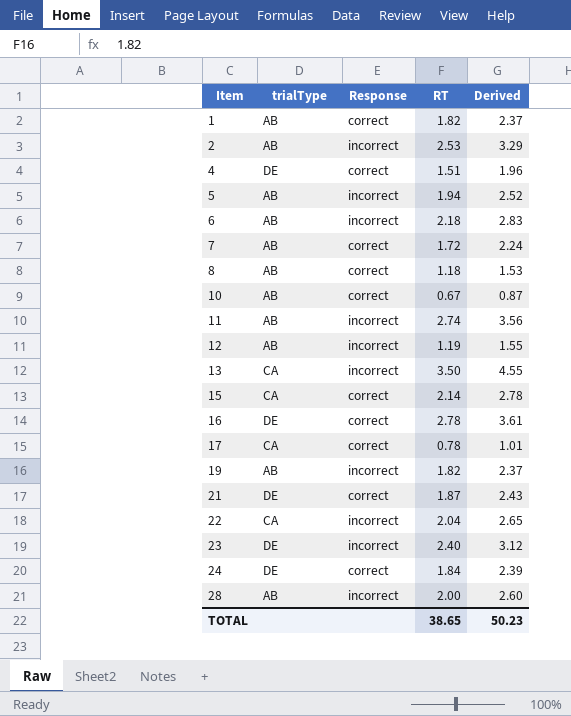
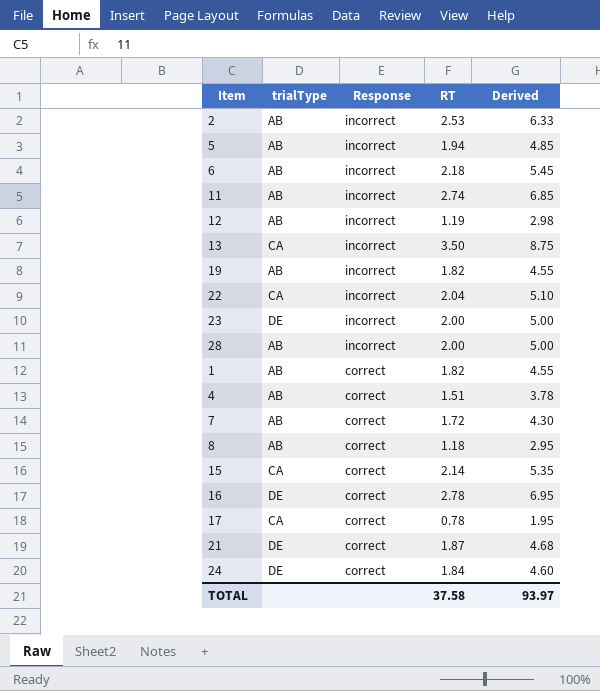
row order: Item ascending -> Response descending
column Derived | formula: [RT] * 1.3 -> [RT] * 2.5
row 10: AB | correct | 0.67 | 0.87 -> none
23 | RT: 2.40 -> 2.00
4 | trialType: DE -> AB
TOTAL | RT: 38.65 -> 37.58
TOTAL | Derived: 50.23 -> 93.97

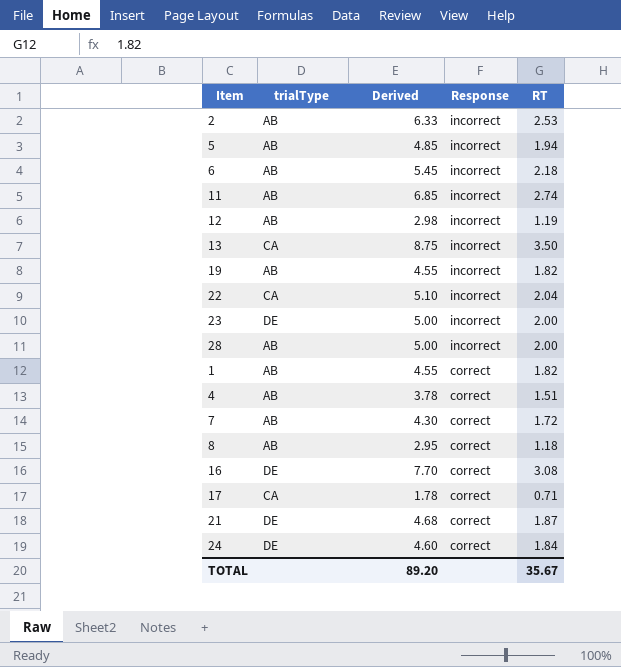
column Derived | position: 5 -> 3
row 15: CA | correct | 2.14 | 5.35 -> none
16 | Derived: 6.95 -> 7.70
16 | RT: 2.78 -> 3.08
17 | Derived: 1.95 -> 1.78
17 | RT: 0.78 -> 0.71
TOTAL | Derived: 93.97 -> 89.20
TOTAL | RT: 37.58 -> 35.67

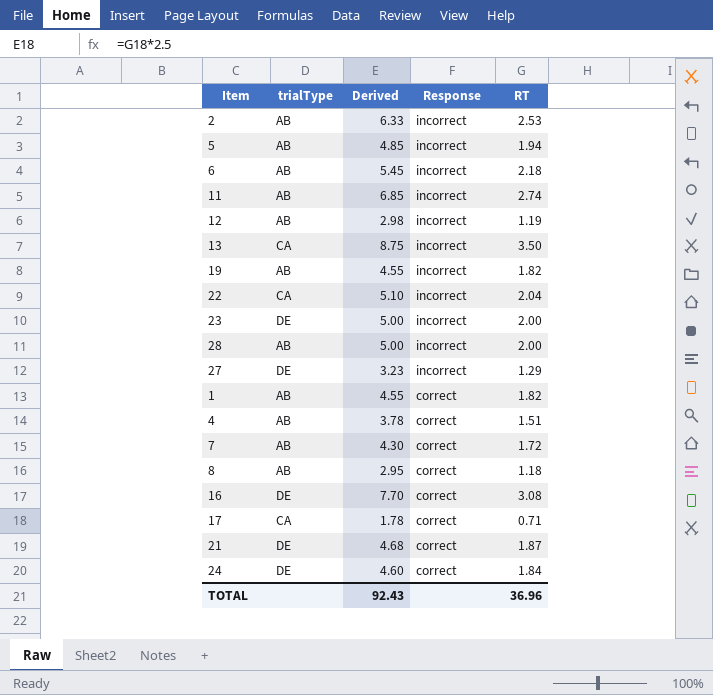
row 27: none -> DE | 3.23 | incorrect | 1.29
TOTAL | Derived: 89.20 -> 92.43
TOTAL | RT: 35.67 -> 36.96

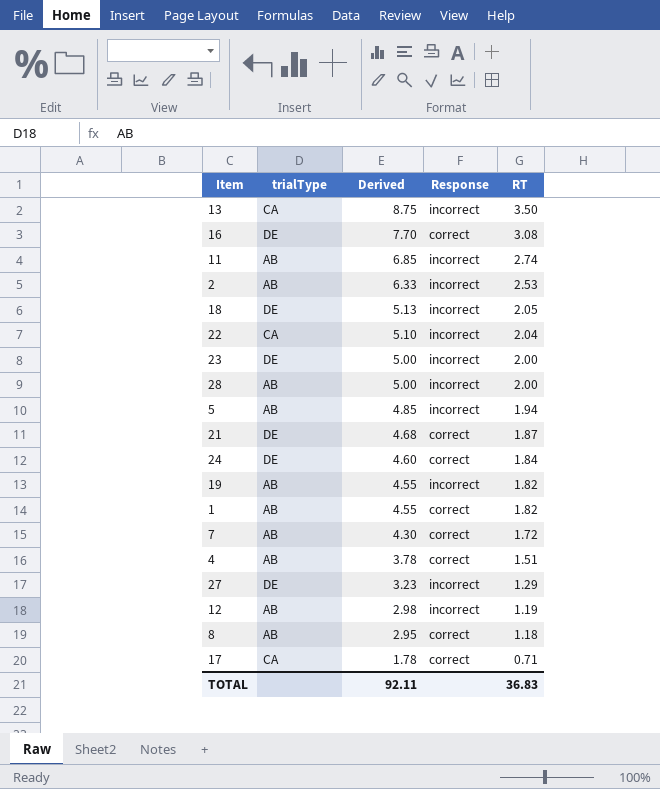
row order: Response descending -> Derived descending
row 6: AB | 5.45 | incorrect | 2.18 -> none
row 18: none -> DE | 5.13 | incorrect | 2.05
TOTAL | Derived: 92.43 -> 92.11
TOTAL | RT: 36.96 -> 36.83

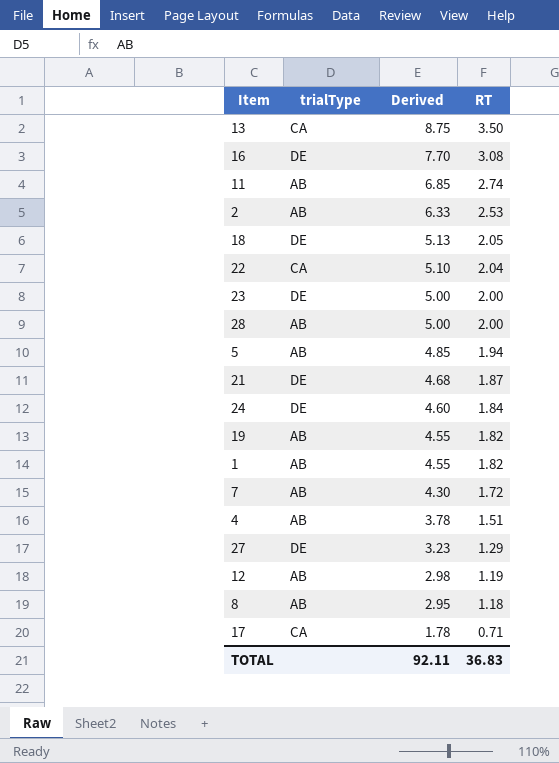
column Response | position: 4 -> none

